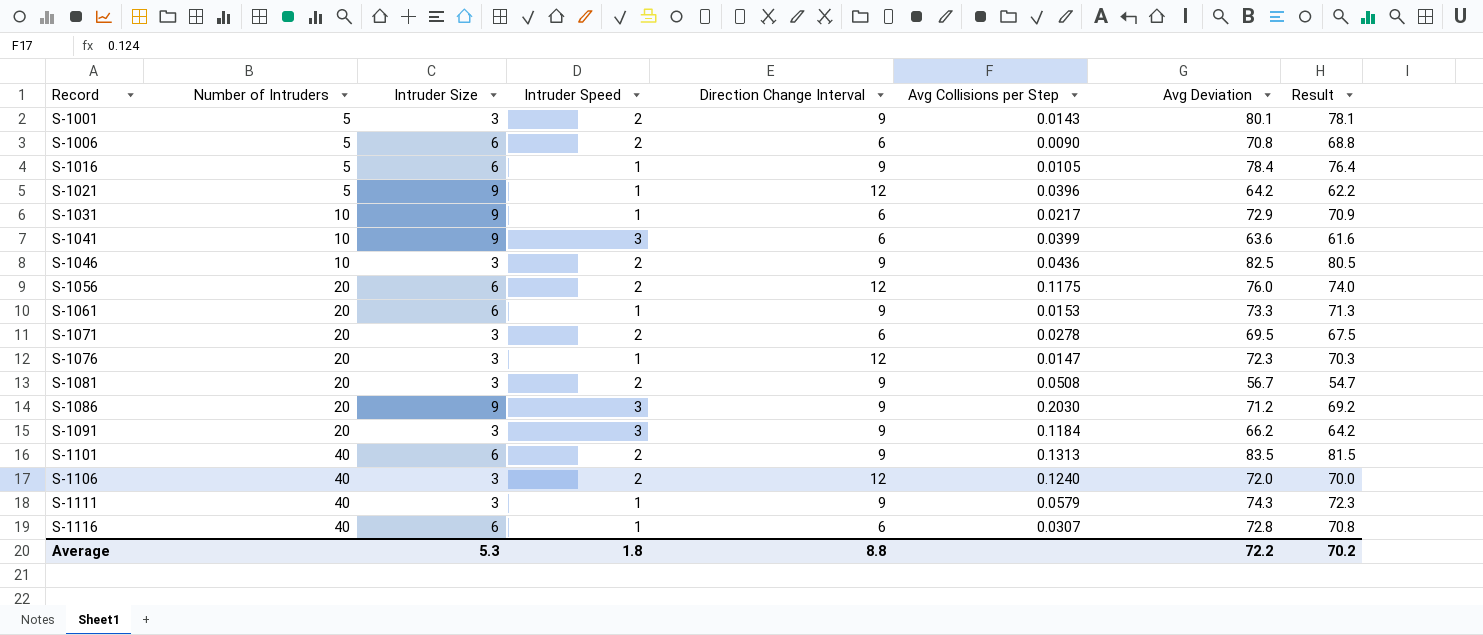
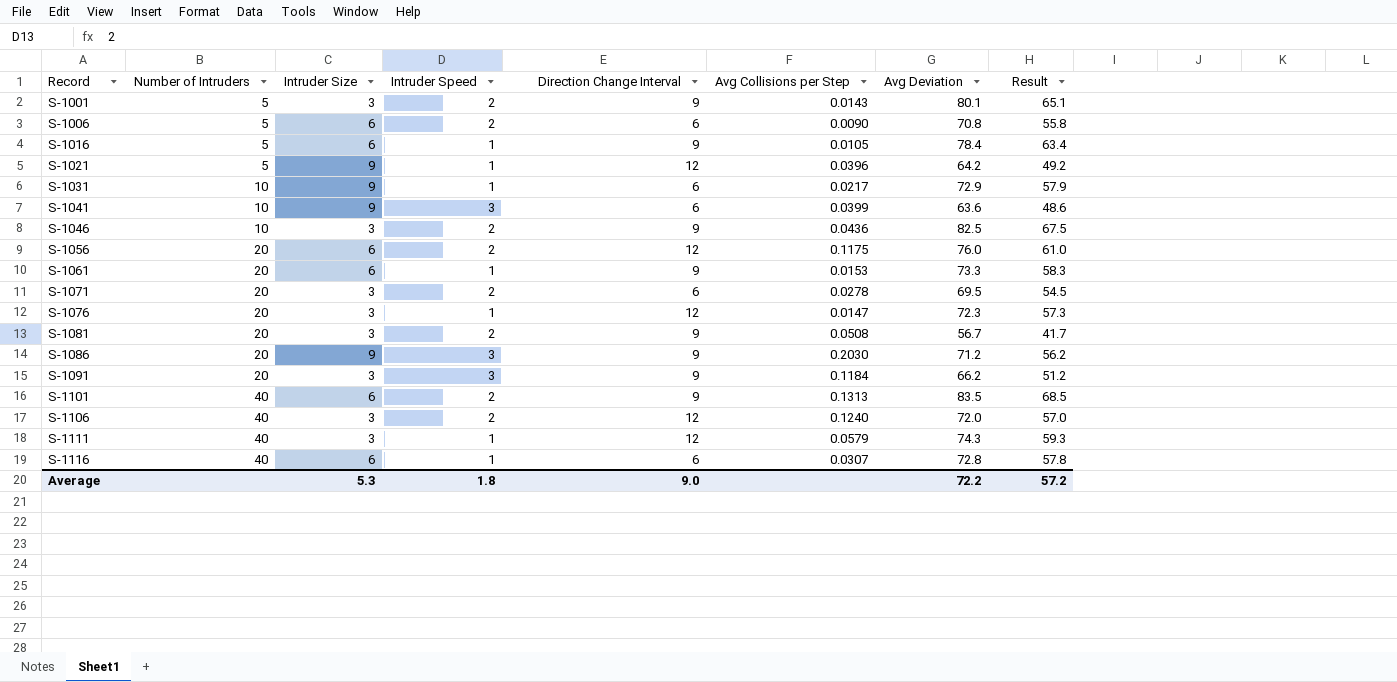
column Result | formula: [Avg Deviation] - 2 -> [Avg Deviation] - 15
S-1111 | Direction Change Interval: 9 -> 12
Average | Direction Change Interval: 8.8 -> 9.0
Average | Result: 70.2 -> 57.2

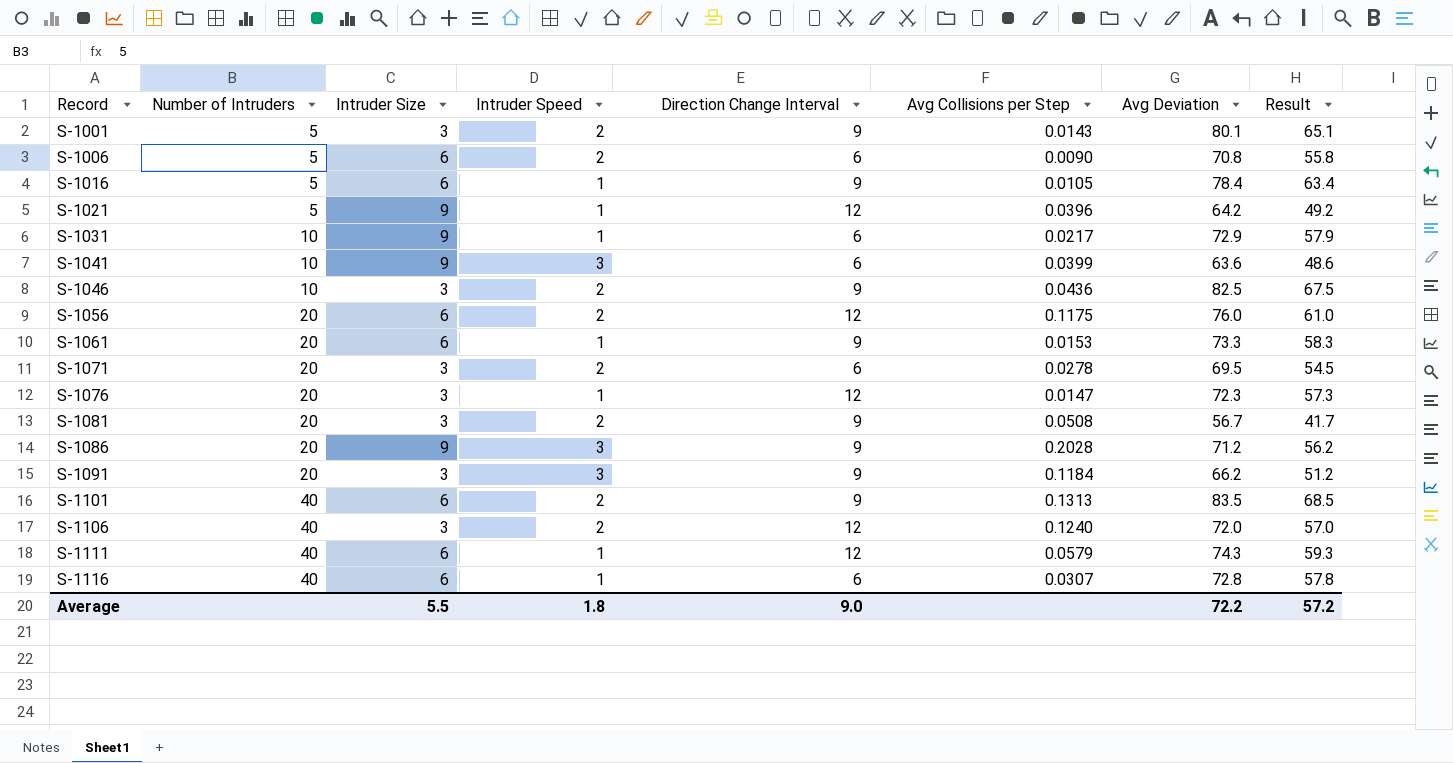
S-1086 | Avg Collisions per Step: 0.2030 -> 0.2028
S-1111 | Intruder Size: 3 -> 6
Average | Intruder Size: 5.3 -> 5.5

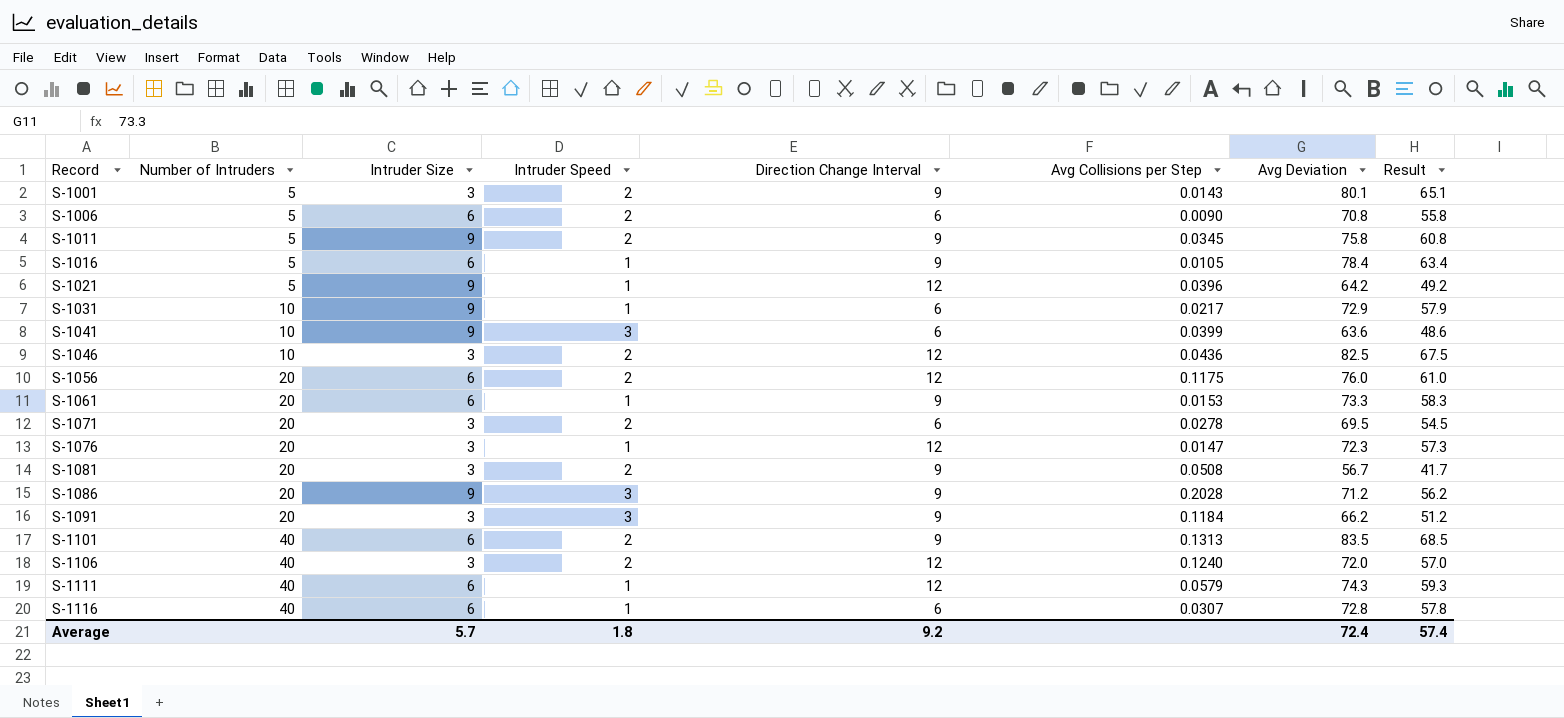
row S-1011: none -> 5 | 9 | 2 | 9 | 0.0345 | 75.8 | 60.8
S-1046 | Direction Change Interval: 9 -> 12
Average | Intruder Size: 5.5 -> 5.7
Average | Direction Change Interval: 9.0 -> 9.2
Average | Avg Deviation: 72.2 -> 72.4
Average | Result: 57.2 -> 57.4

